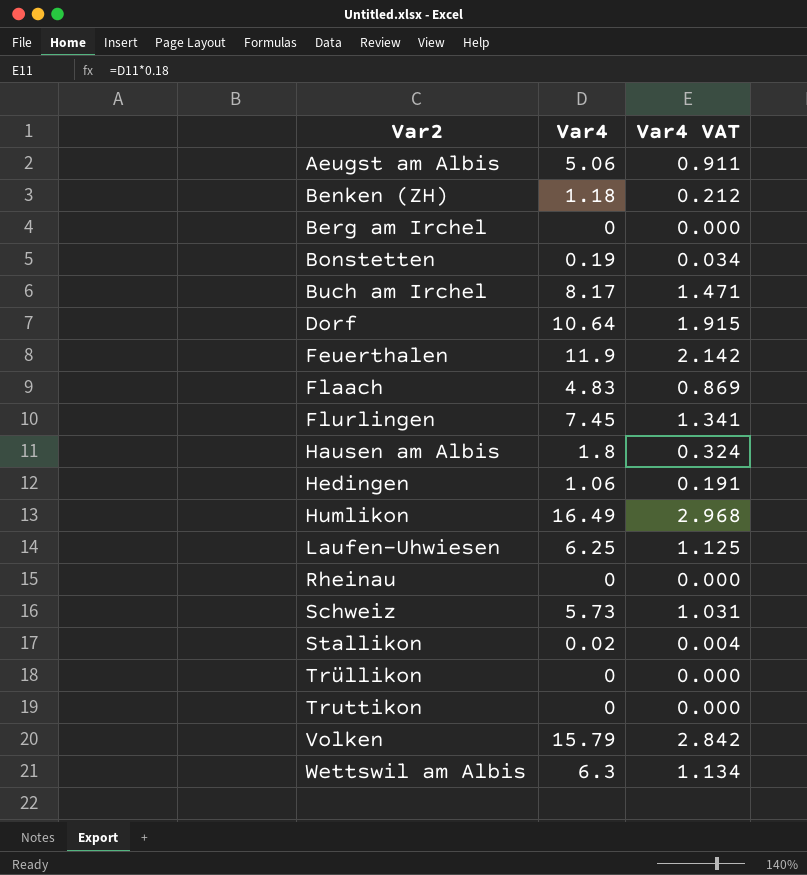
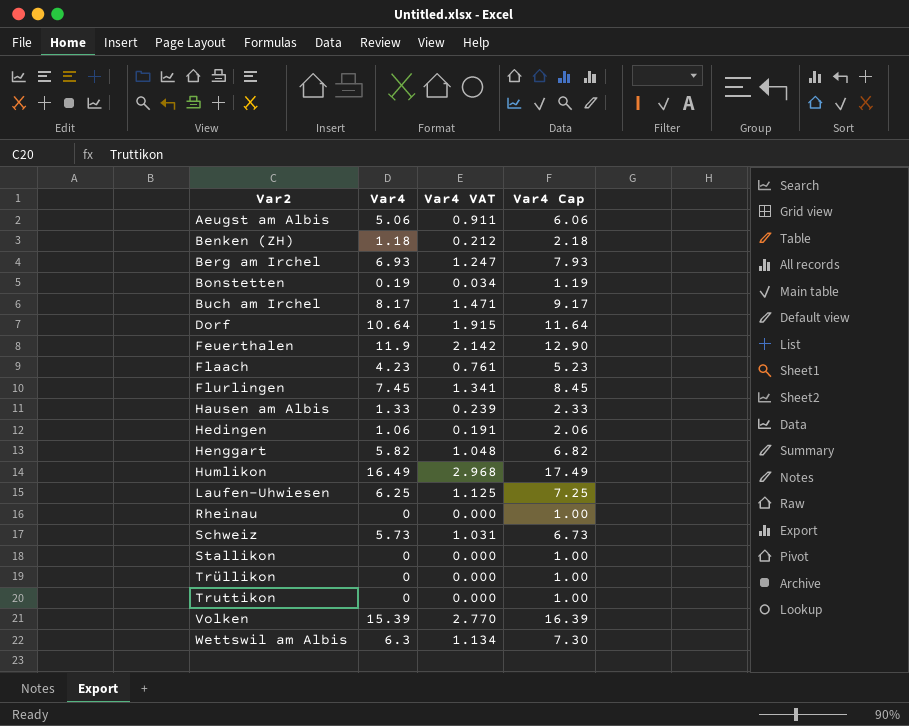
column Var4 Cap | formula: none -> [Var4] + 1
Berg am Irchel | Var4: 0 -> 6.93
Berg am Irchel | Var4 VAT: 0.000 -> 1.247
Flaach | Var4: 4.83 -> 4.23
Flaach | Var4 VAT: 0.869 -> 0.761
Hausen am Albis | Var4: 1.8 -> 1.33
Hausen am Albis | Var4 VAT: 0.324 -> 0.239
row Henggart: none -> 5.82 | 1.048 | 6.82
Stallikon | Var4: 0.02 -> 0
Stallikon | Var4 VAT: 0.004 -> 0.000
Volken | Var4: 15.79 -> 15.39
Volken | Var4 VAT: 2.842 -> 2.770

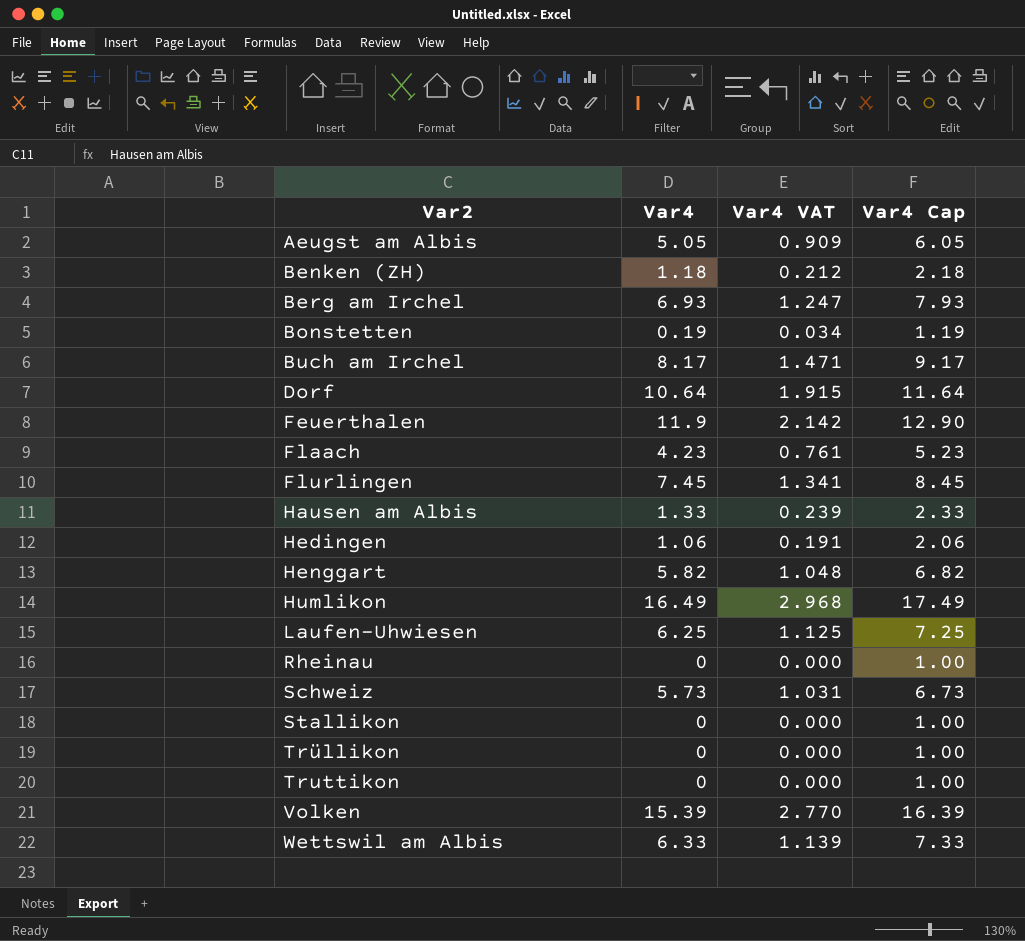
Aeugst am Albis | Var4: 5.06 -> 5.05
Aeugst am Albis | Var4 VAT: 0.911 -> 0.909
Aeugst am Albis | Var4 Cap: 6.06 -> 6.05
Wettswil am Albis | Var4: 6.3 -> 6.33
Wettswil am Albis | Var4 VAT: 1.134 -> 1.139
Wettswil am Albis | Var4 Cap: 7.30 -> 7.33

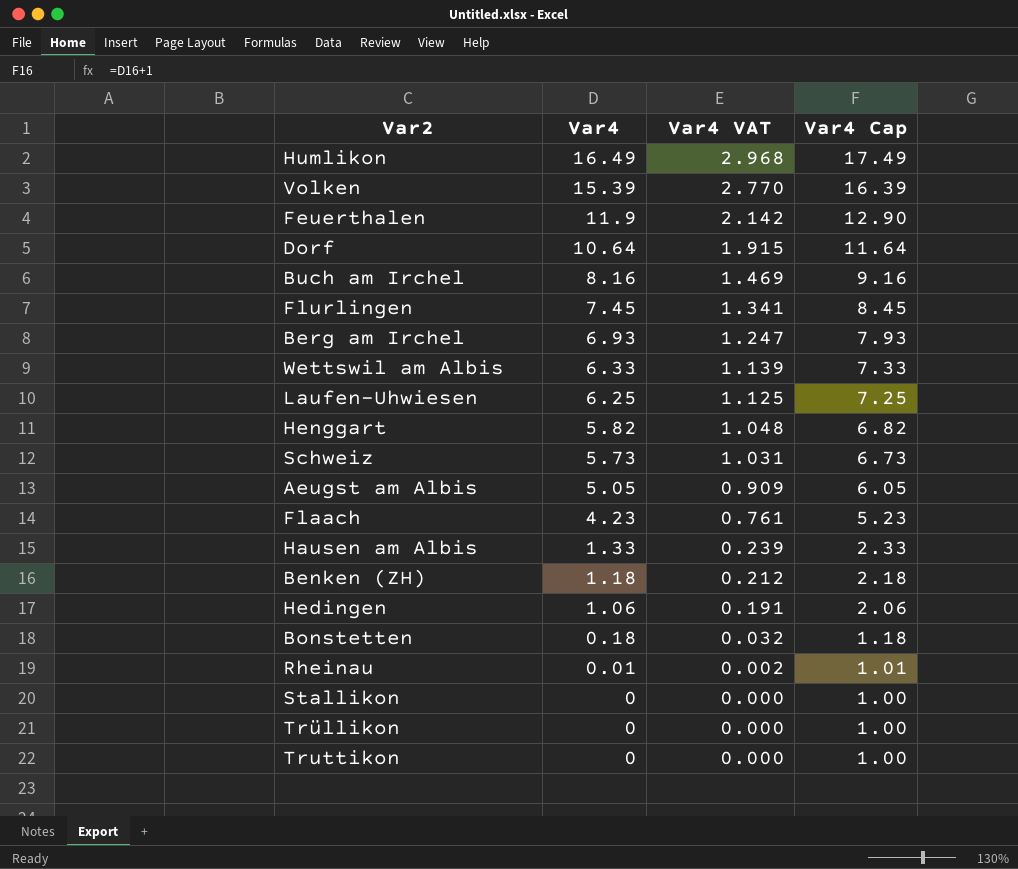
row order: Var2 ascending -> Var4 descending
Buch am Irchel | Var4: 8.17 -> 8.16
Buch am Irchel | Var4 VAT: 1.471 -> 1.469
Buch am Irchel | Var4 Cap: 9.17 -> 9.16
Bonstetten | Var4: 0.19 -> 0.18
Bonstetten | Var4 VAT: 0.034 -> 0.032
Bonstetten | Var4 Cap: 1.19 -> 1.18
Rheinau | Var4: 0 -> 0.01
Rheinau | Var4 VAT: 0.000 -> 0.002
Rheinau | Var4 Cap: 1.00 -> 1.01

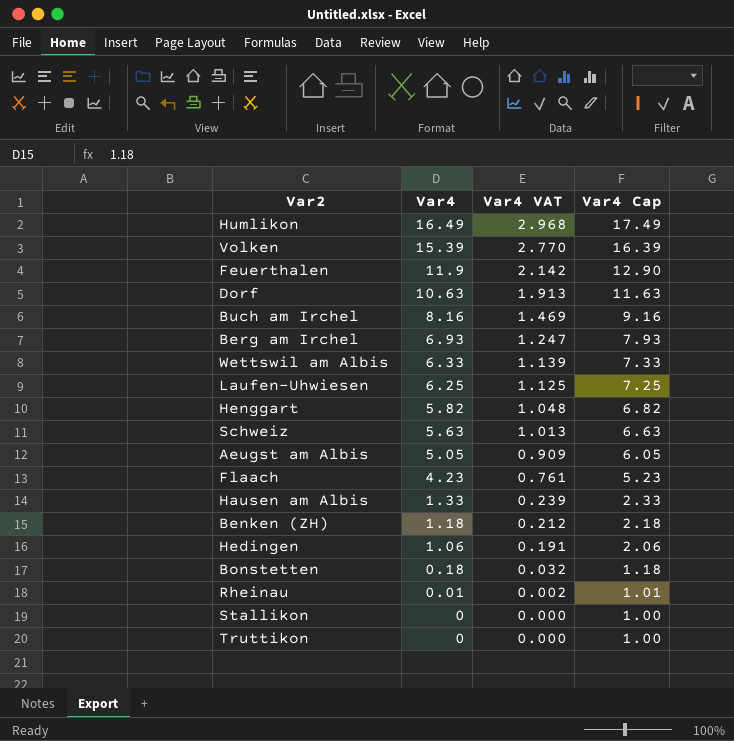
row Flurlingen: 7.45 | 1.341 | 8.45 -> none
row Trüllikon: 0 | 0.000 | 1.00 -> none
Dorf | Var4: 10.64 -> 10.63
Dorf | Var4 VAT: 1.915 -> 1.913
Dorf | Var4 Cap: 11.64 -> 11.63
Schweiz | Var4: 5.73 -> 5.63
Schweiz | Var4 VAT: 1.031 -> 1.013
Schweiz | Var4 Cap: 6.73 -> 6.63

